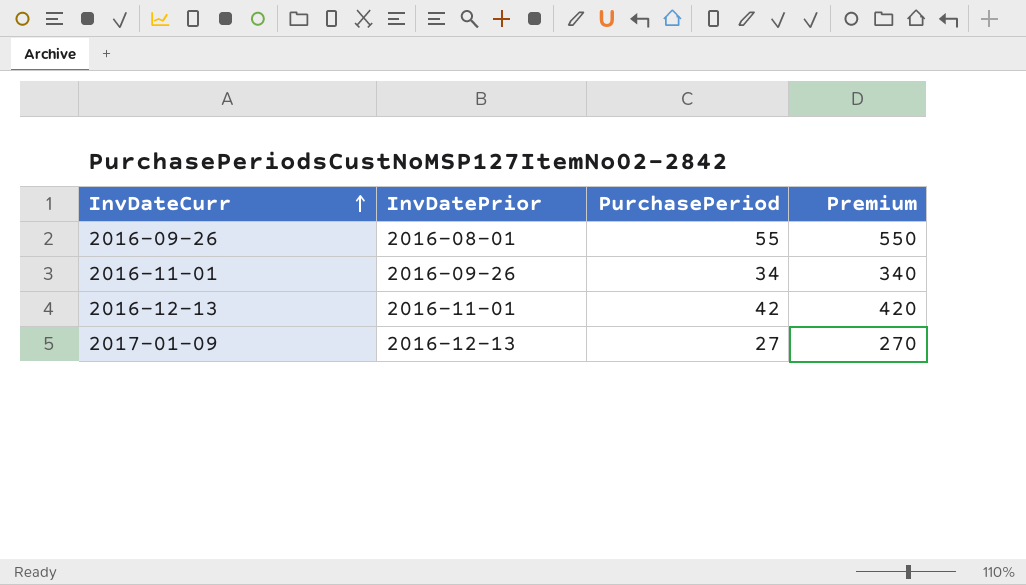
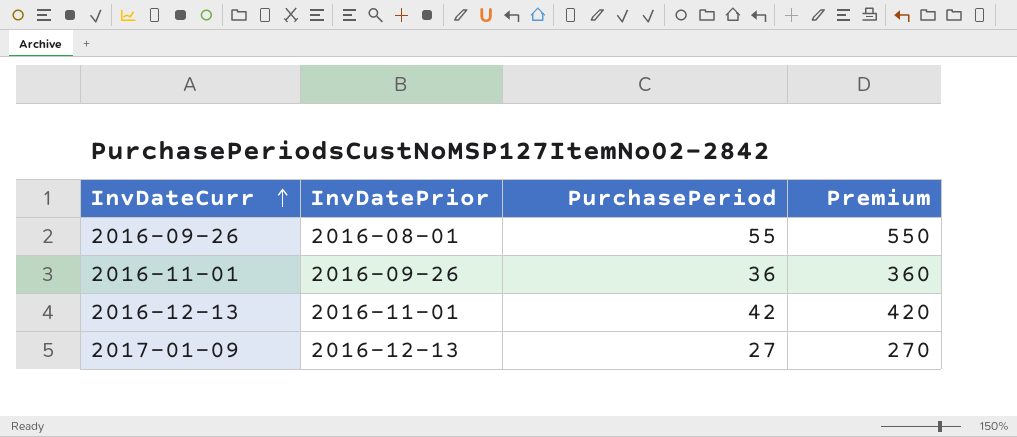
2016-11-01 | PurchasePeriod: 34 -> 36
2016-11-01 | Premium: 340 -> 360

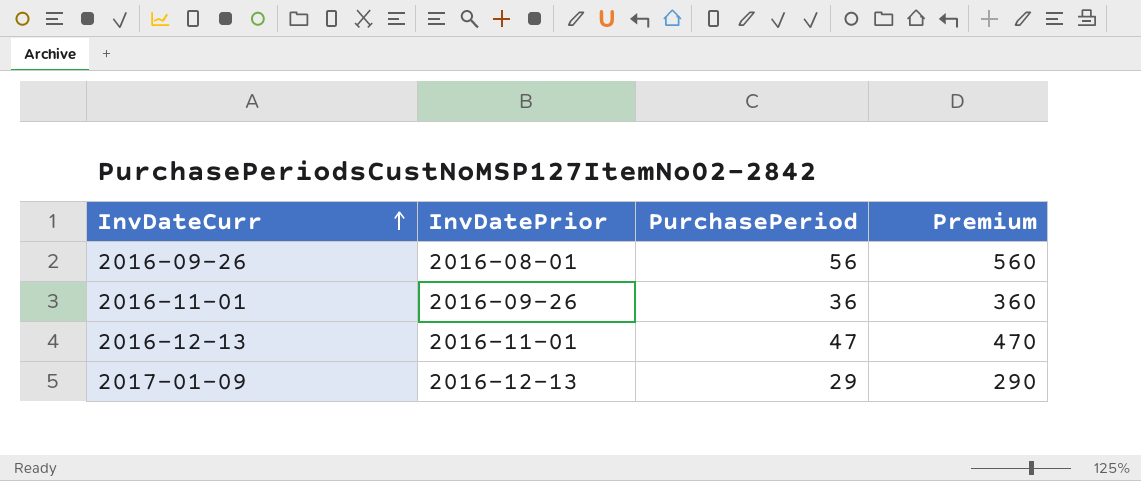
2016-09-26 | PurchasePeriod: 55 -> 56
2016-09-26 | Premium: 550 -> 560
2016-12-13 | PurchasePeriod: 42 -> 47
2016-12-13 | Premium: 420 -> 470
2017-01-09 | PurchasePeriod: 27 -> 29
2017-01-09 | Premium: 270 -> 290

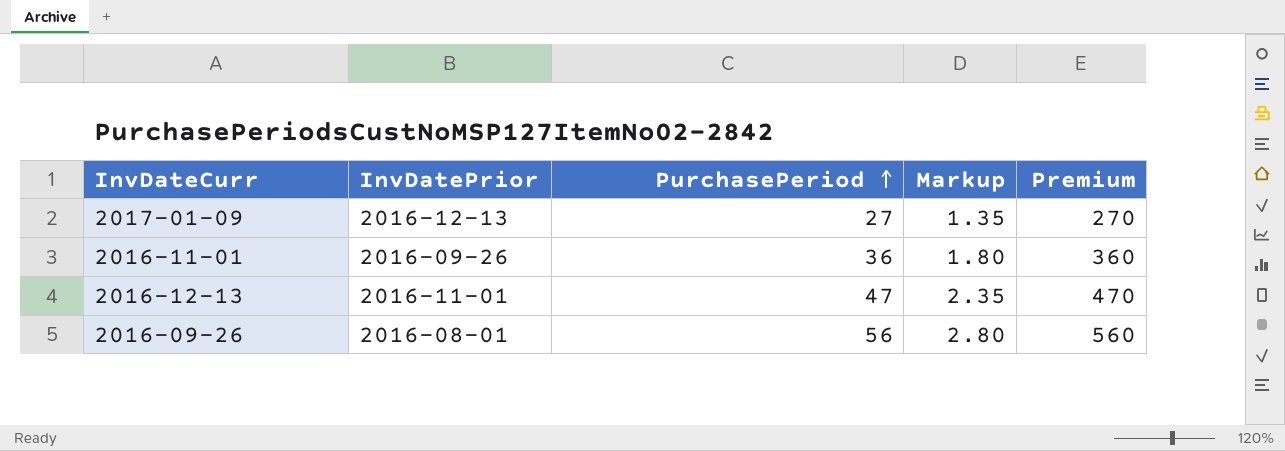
row order: InvDateCurr ascending -> PurchasePeriod ascending
column Markup | formula: none -> [PurchasePeriod] * 0.05
2017-01-09 | PurchasePeriod: 29 -> 27
2017-01-09 | Premium: 290 -> 270

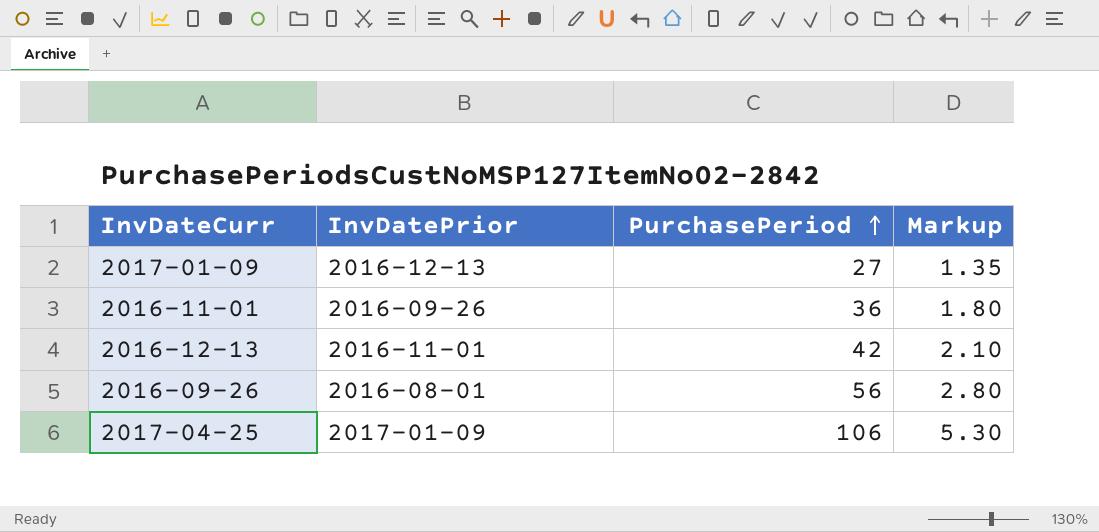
column Premium | formula: [PurchasePeriod] * 10 -> none
2016-12-13 | PurchasePeriod: 47 -> 42
2016-12-13 | Markup: 2.35 -> 2.10
row 2017-04-25: none -> 2017-01-09 | 106 | 5.30

